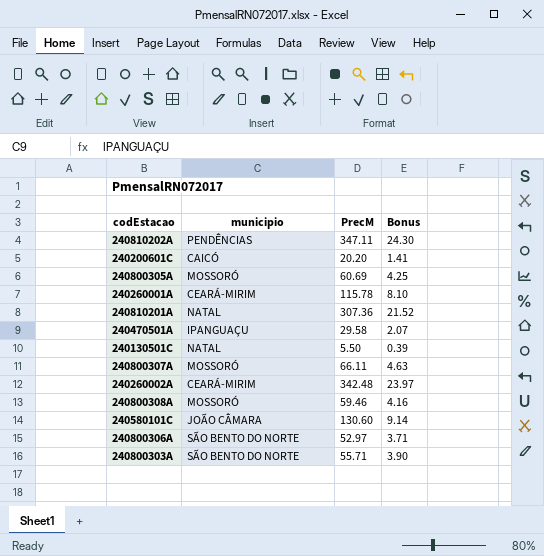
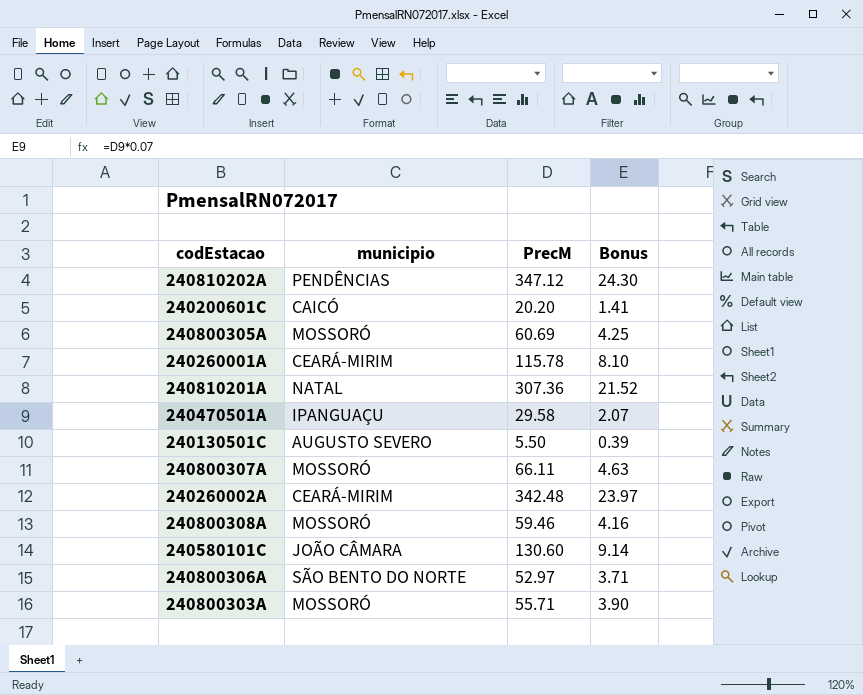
240810202A | PrecM: 347.11 -> 347.12
240130501C | municipio: NATAL -> AUGUSTO SEVERO
240800303A | municipio: SÃO BENTO DO NORTE -> MOSSORÓ

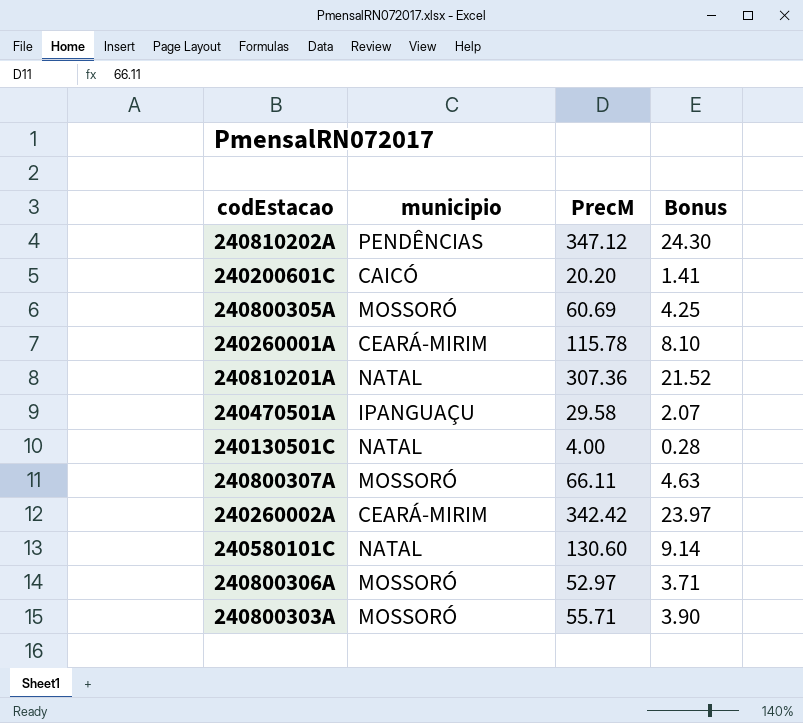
row 240800308A: MOSSORÓ | 59.46 | 4.16 -> none
240130501C | municipio: AUGUSTO SEVERO -> NATAL
240130501C | PrecM: 5.50 -> 4.00
240130501C | Bonus: 0.39 -> 0.28
240260002A | PrecM: 342.48 -> 342.42
240580101C | municipio: JOÃO CÂMARA -> NATAL
240800306A | municipio: SÃO BENTO DO NORTE -> MOSSORÓ

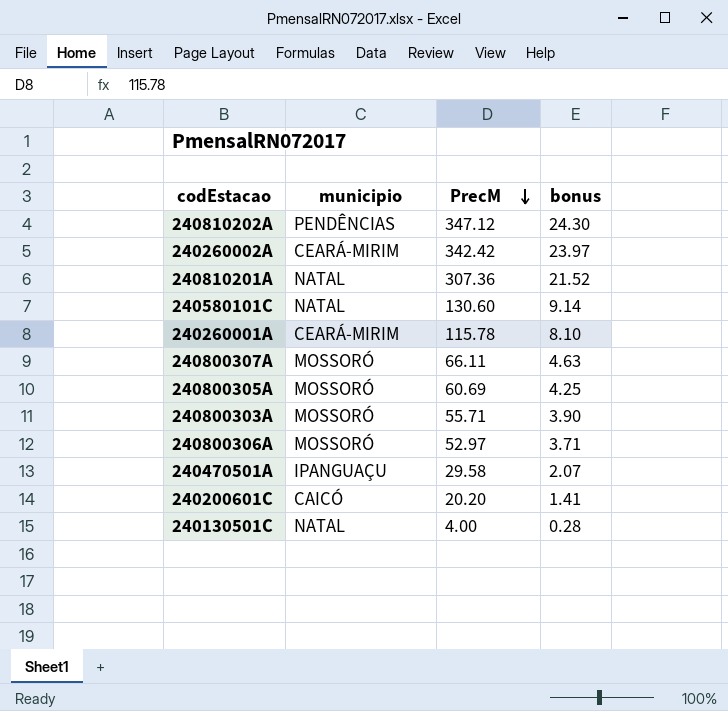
row order: none -> PrecM descending
column name: Bonus -> bonus

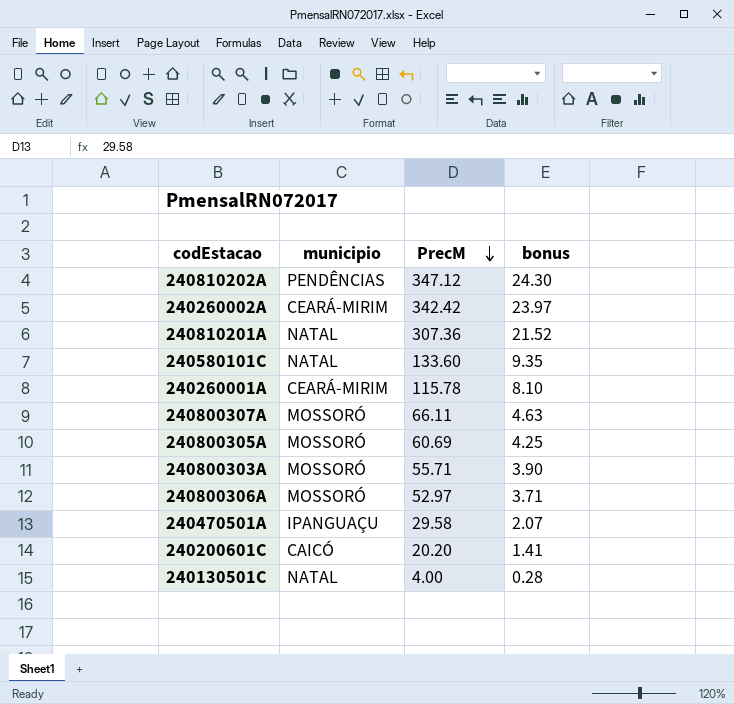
240580101C | PrecM: 130.60 -> 133.60
240580101C | bonus: 9.14 -> 9.35

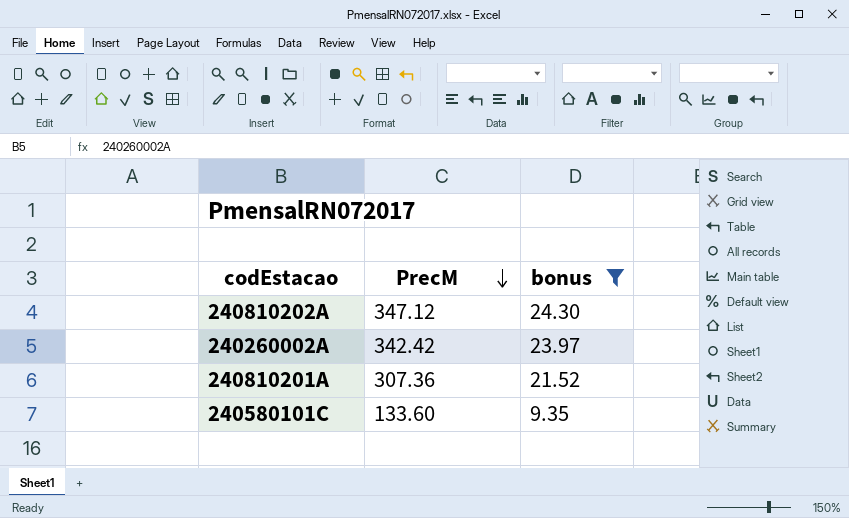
filter: none -> bonus >= 9.35
column municipio | position: 2 -> none

